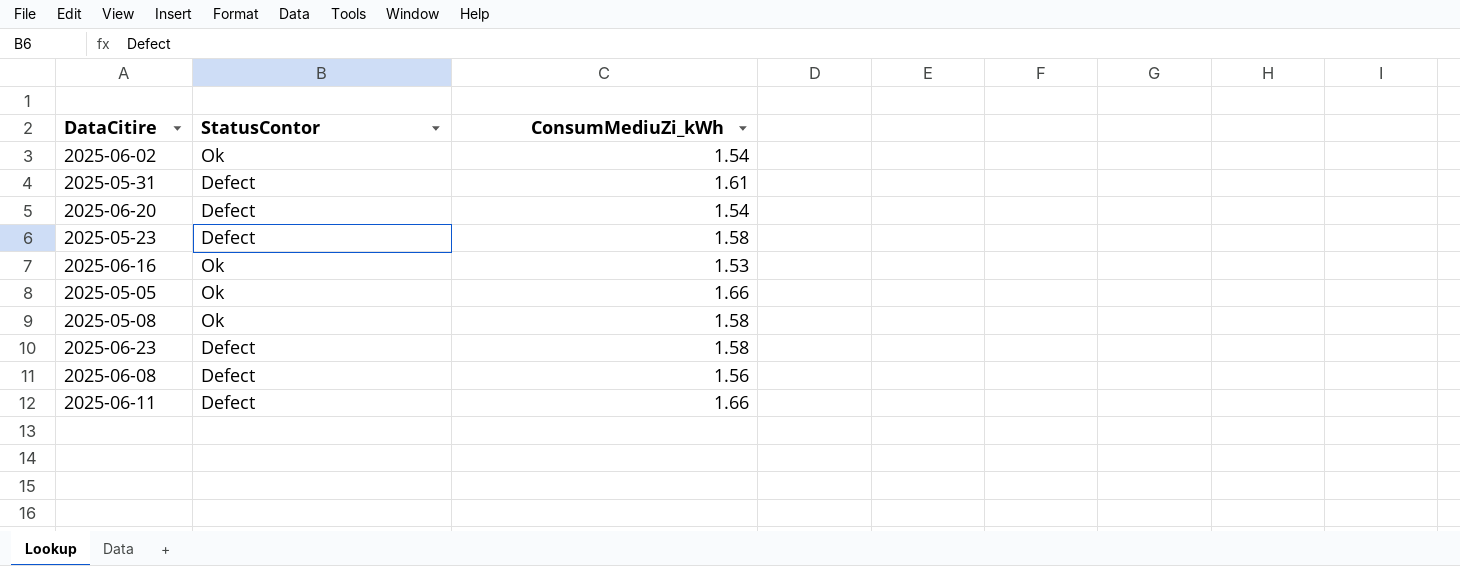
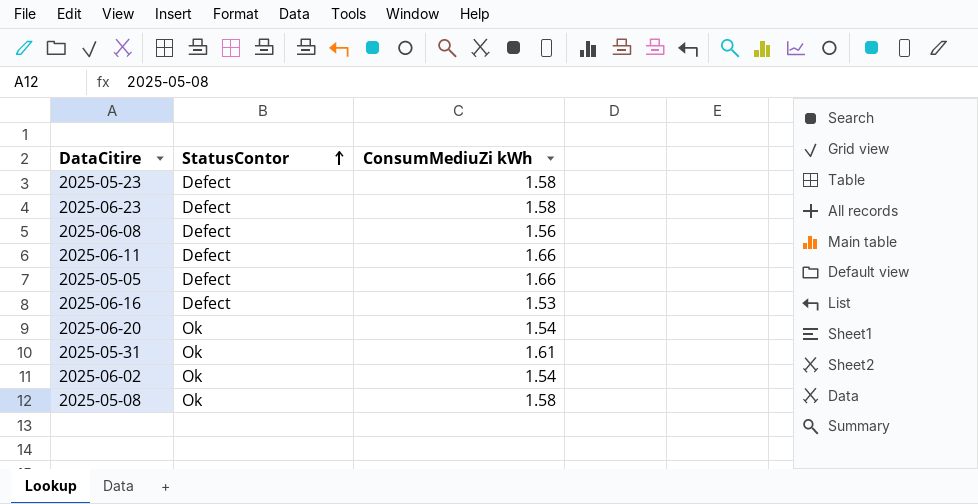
row order: none -> StatusContor ascending
column name: ConsumMediuZi_kWh -> ConsumMediuZi kWh
2025-05-05 | StatusContor: Ok -> Defect
2025-06-16 | StatusContor: Ok -> Defect
2025-06-20 | StatusContor: Defect -> Ok
2025-05-31 | StatusContor: Defect -> Ok

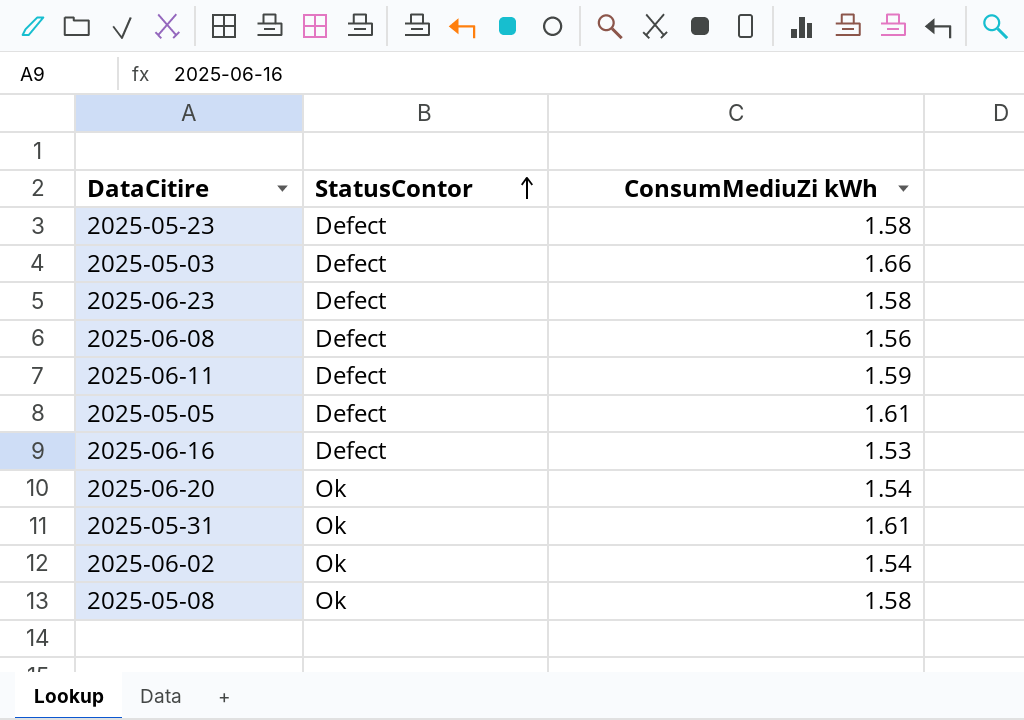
row 2025-05-03: none -> Defect | 1.66
2025-06-11 | ConsumMediuZi kWh: 1.66 -> 1.59
2025-05-05 | ConsumMediuZi kWh: 1.66 -> 1.61

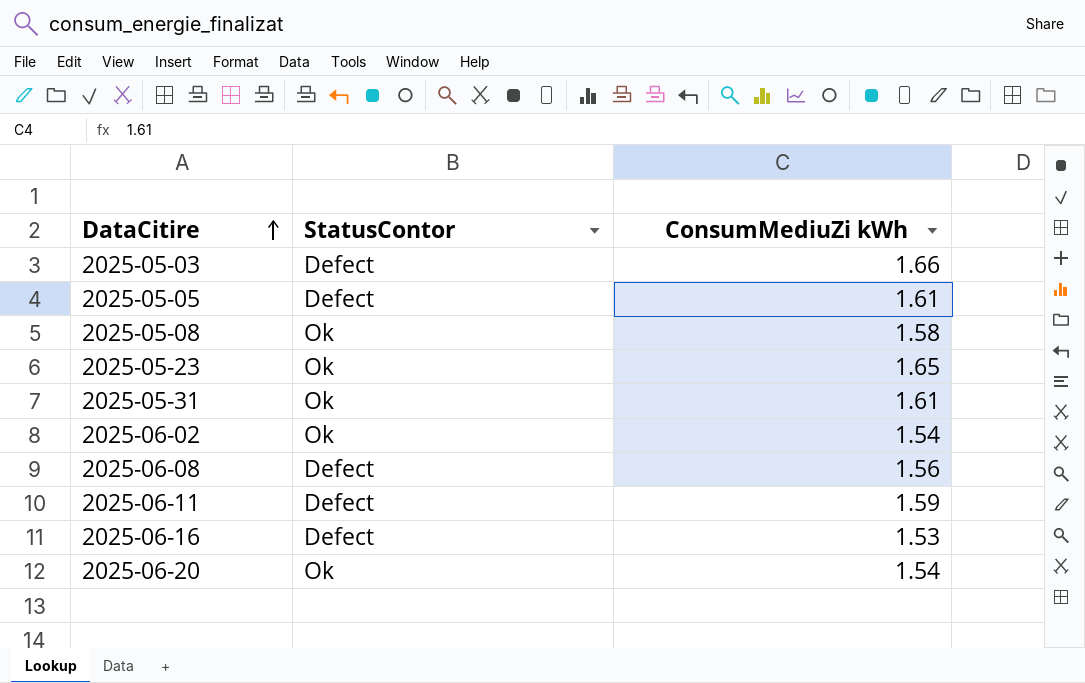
row order: StatusContor ascending -> DataCitire ascending
row 2025-06-23: Defect | 1.58 -> none
2025-05-23 | StatusContor: Defect -> Ok
2025-05-23 | ConsumMediuZi kWh: 1.58 -> 1.65

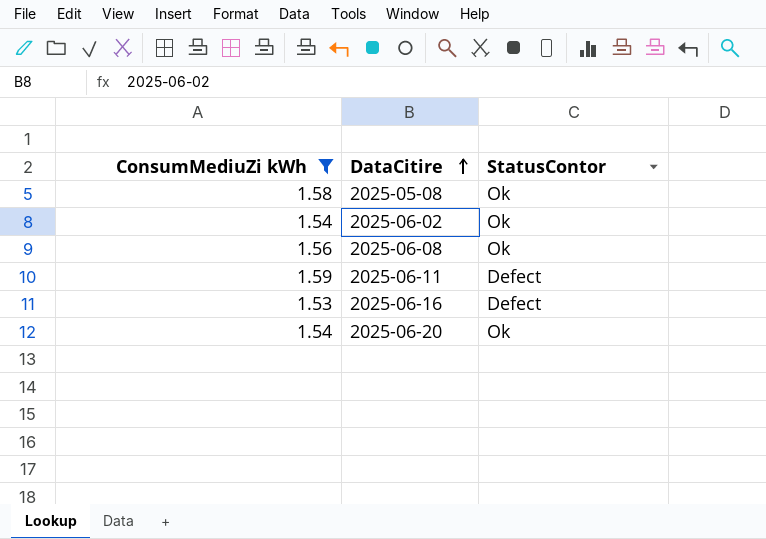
filter: none -> ConsumMediuZi kWh <= 1.59
column ConsumMediuZi kWh | position: 3 -> 1
2025-06-08 | StatusContor: Defect -> Ok

